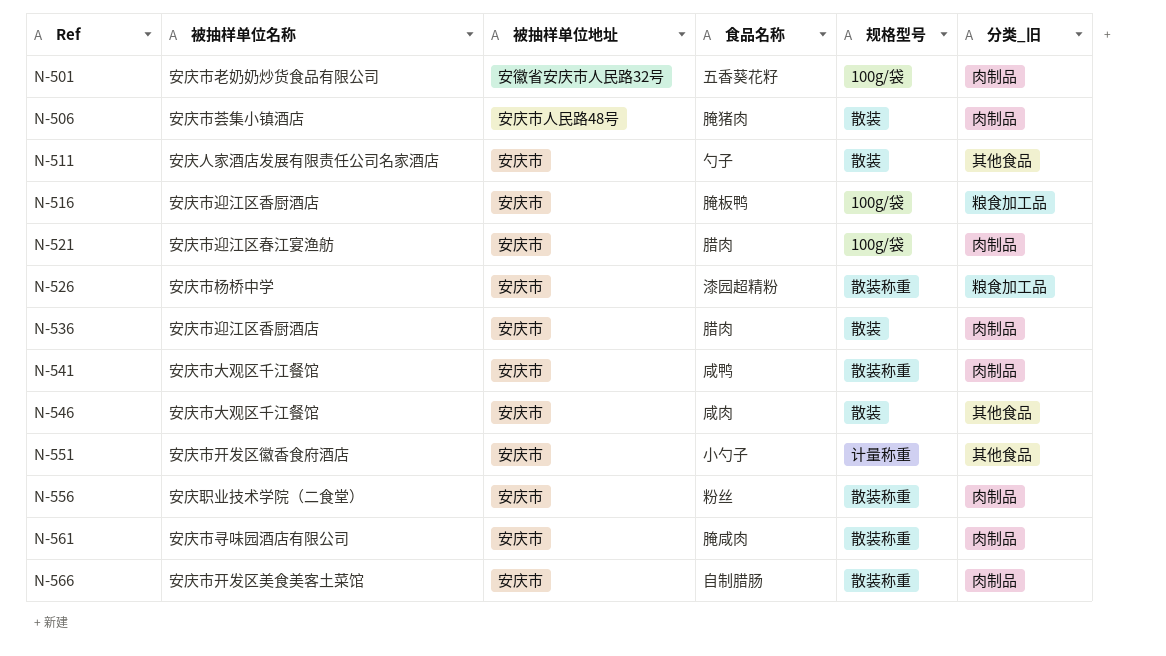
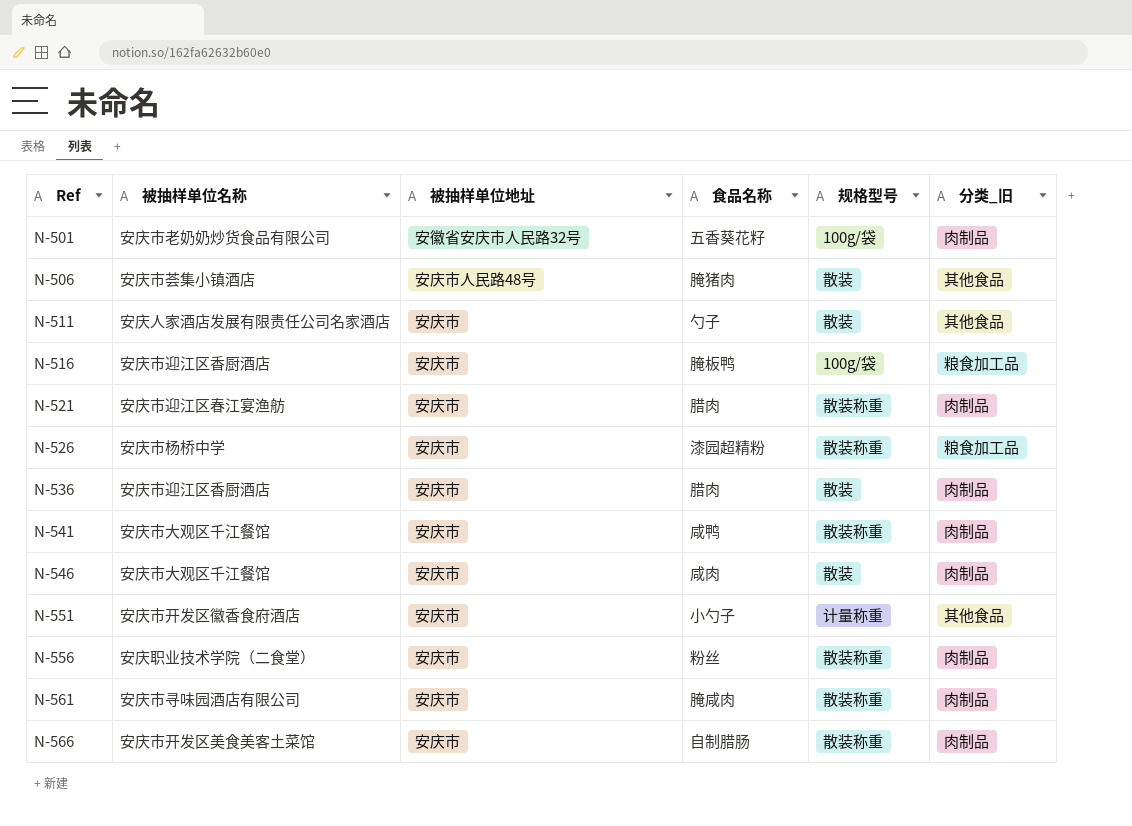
N-506 | 分类_旧: 肉制品 -> 其他食品
N-521 | 规格型号: 100g/袋 -> 散装称重
N-546 | 分类_旧: 其他食品 -> 肉制品

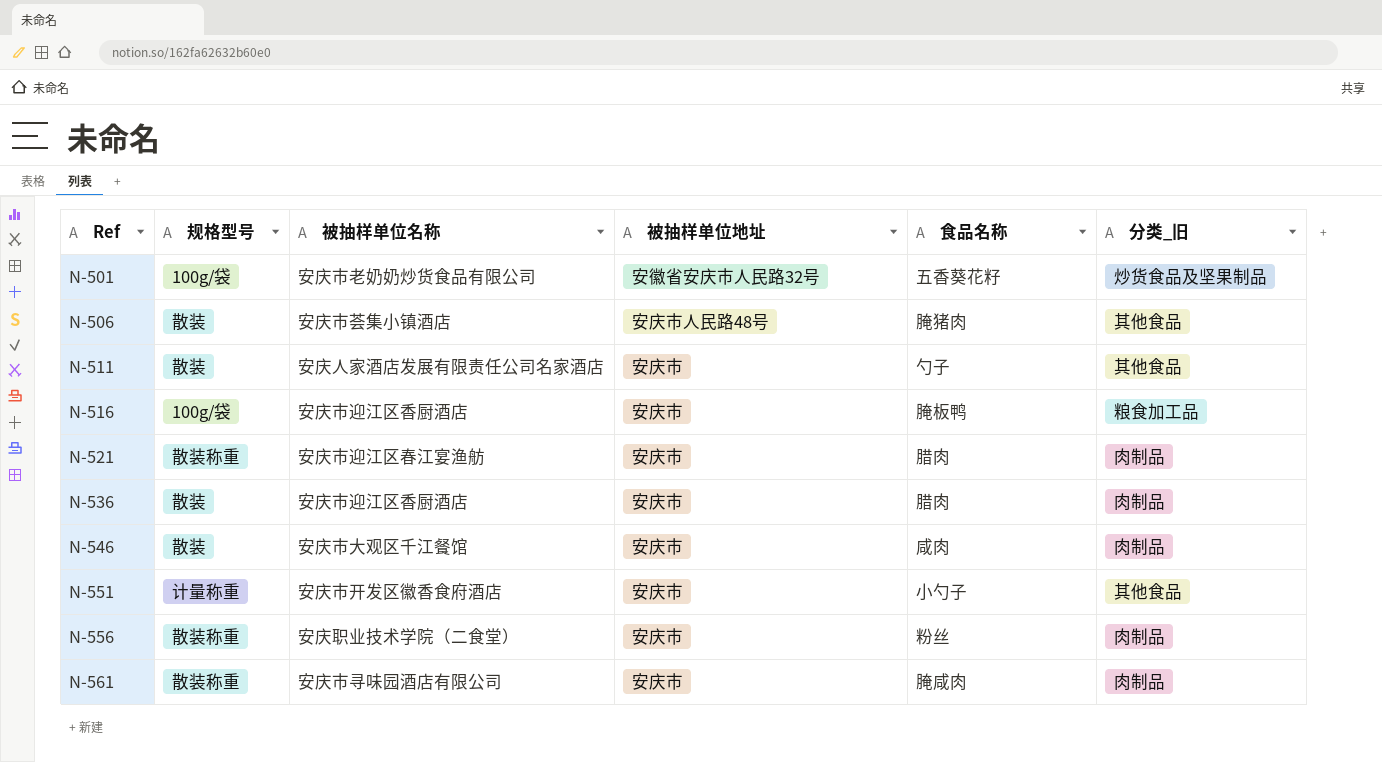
column 规格型号 | position: 5 -> 2
row N-526: 安庆市杨桥中学 | 安庆市 | 漆园超精粉 | 散装称重 | 粮食加工品 -> none
row N-541: 安庆市大观区千江餐馆 | 安庆市 | 咸鸭 | 散装称重 | 肉制品 -> none
row N-566: 安庆市开发区美食美客土菜馆 | 安庆市 | 自制腊肠 | 散装称重 | 肉制品 -> none
N-501 | 分类_旧: 肉制品 -> 炒货食品及坚果制品

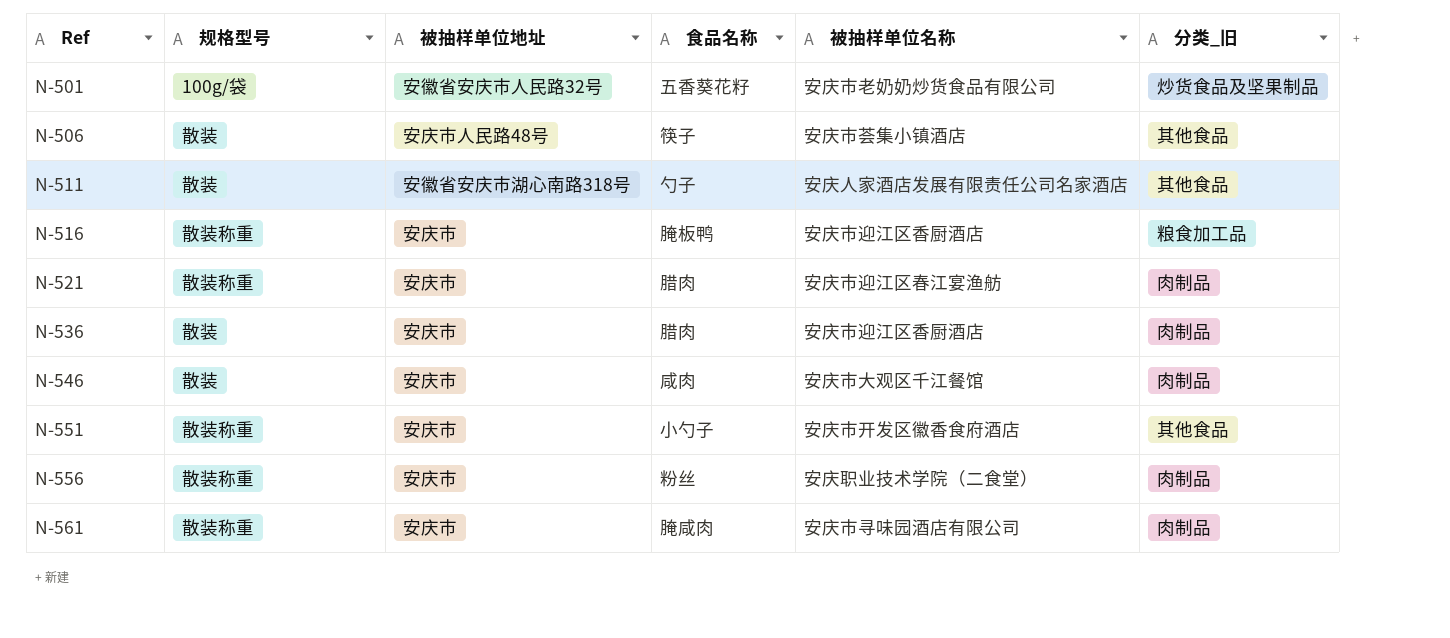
column 被抽样单位名称 | position: 3 -> 5
N-506 | 食品名称: 腌猪肉 -> 筷子
N-511 | 被抽样单位地址: 安庆市 -> 安徽省安庆市湖心南路318号
N-516 | 规格型号: 100g/袋 -> 散装称重
N-551 | 规格型号: 计量称重 -> 散装称重

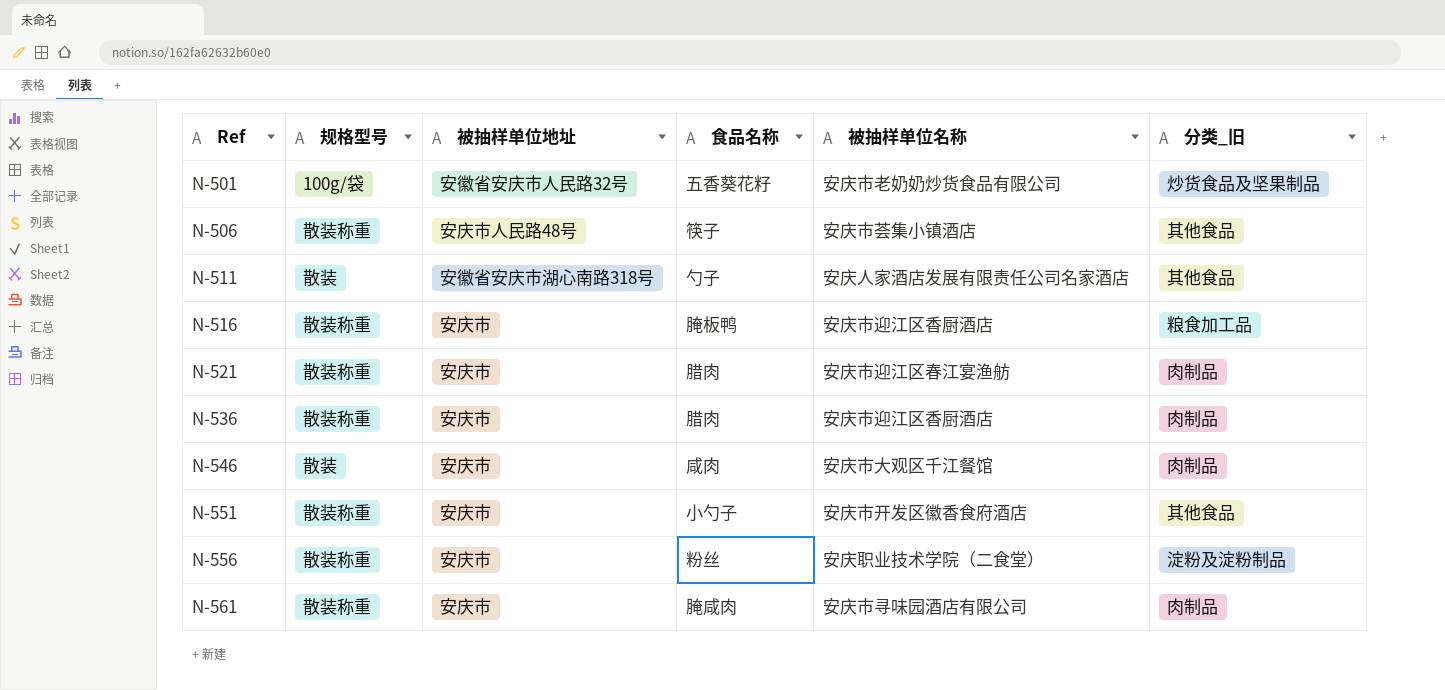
N-506 | 规格型号: 散装 -> 散装称重
N-536 | 规格型号: 散装 -> 散装称重
N-556 | 分类_旧: 肉制品 -> 淀粉及淀粉制品

